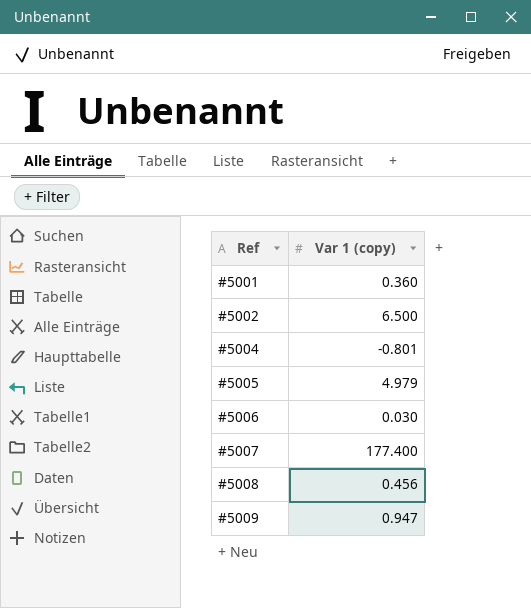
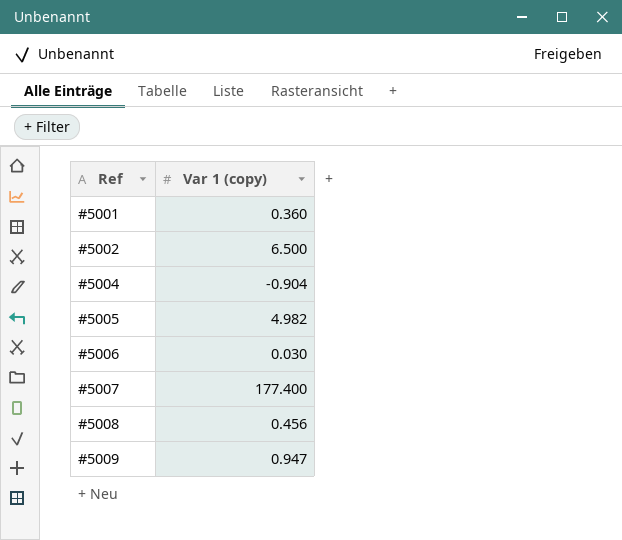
#5004 | Var 1 (copy): -0.801 -> -0.904
#5005 | Var 1 (copy): 4.979 -> 4.982

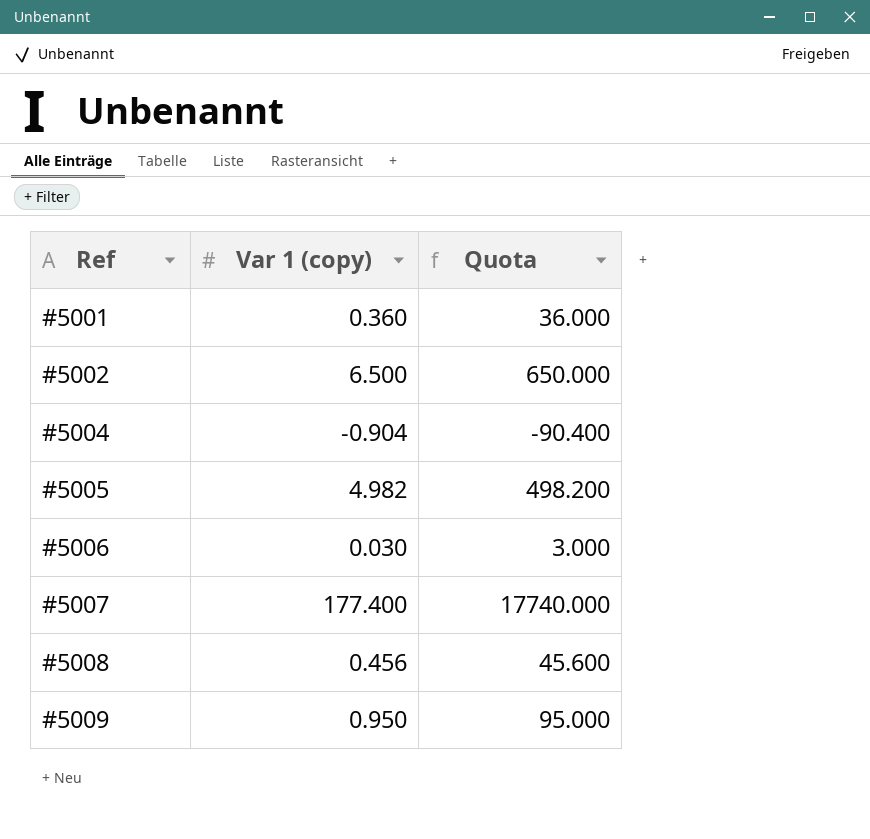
column Quota | formula: none -> [Var 1 (copy)] * 100
#5009 | Var 1 (copy): 0.947 -> 0.950

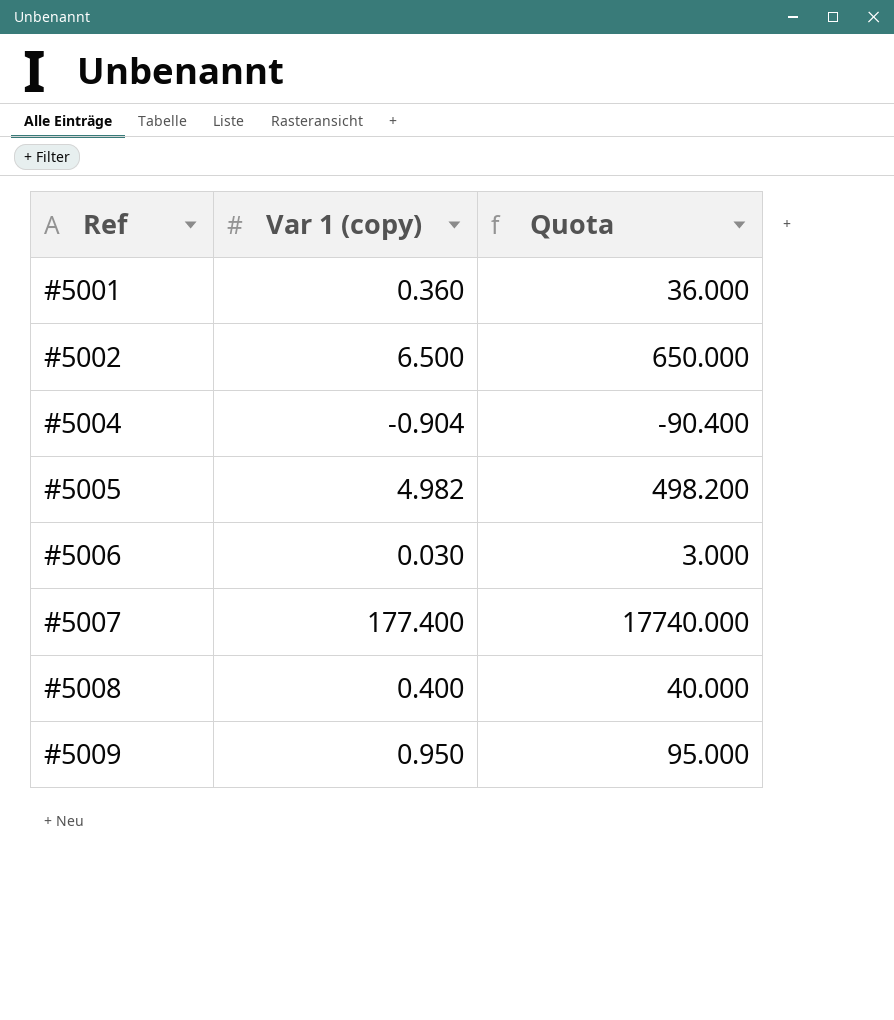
#5008 | Var 1 (copy): 0.456 -> 0.400
#5008 | Quota: 45.600 -> 40.000

